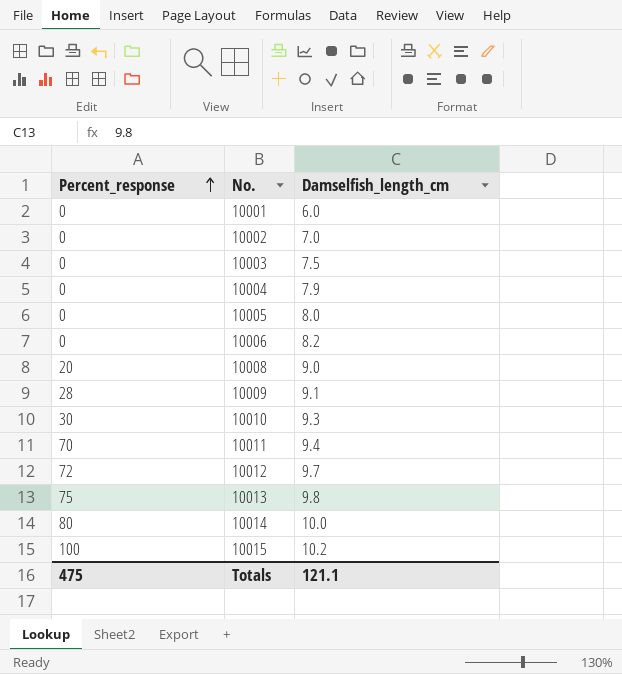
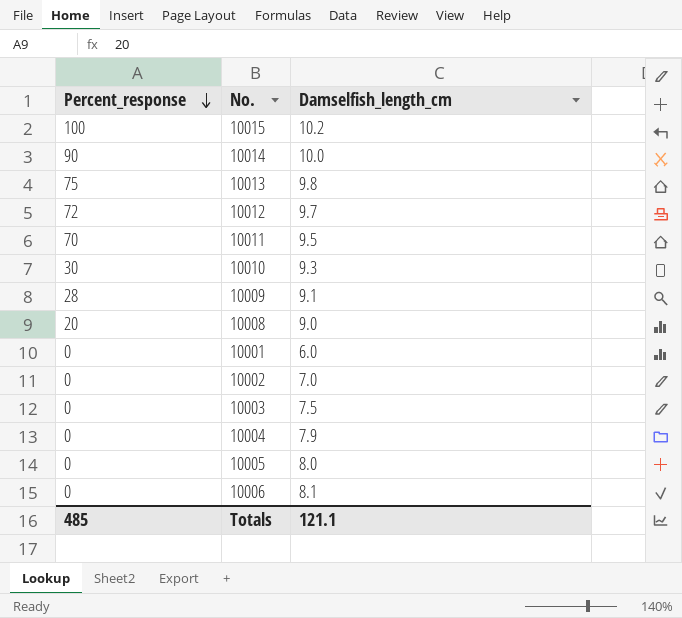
row order: Percent_response ascending -> Percent_response descending
10014 | Percent_response: 80 -> 90
10011 | Damselfish_length_cm: 9.4 -> 9.5
10006 | Damselfish_length_cm: 8.2 -> 8.1
Totals | Percent_response: 475 -> 485

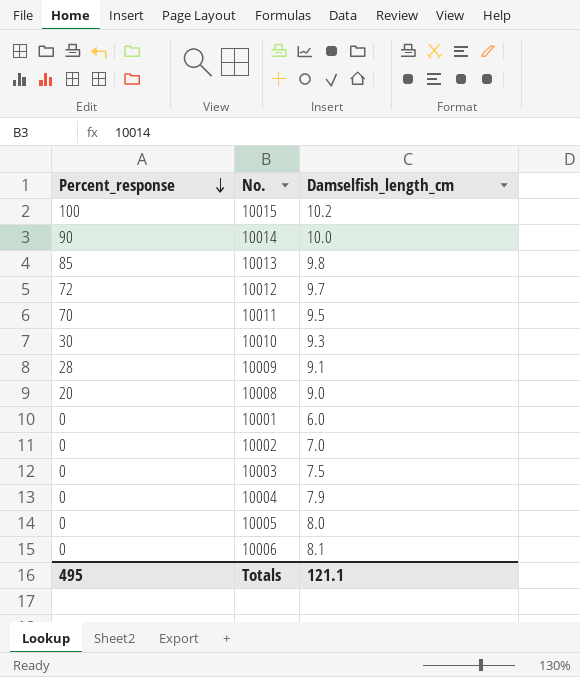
10013 | Percent_response: 75 -> 85
Totals | Percent_response: 485 -> 495

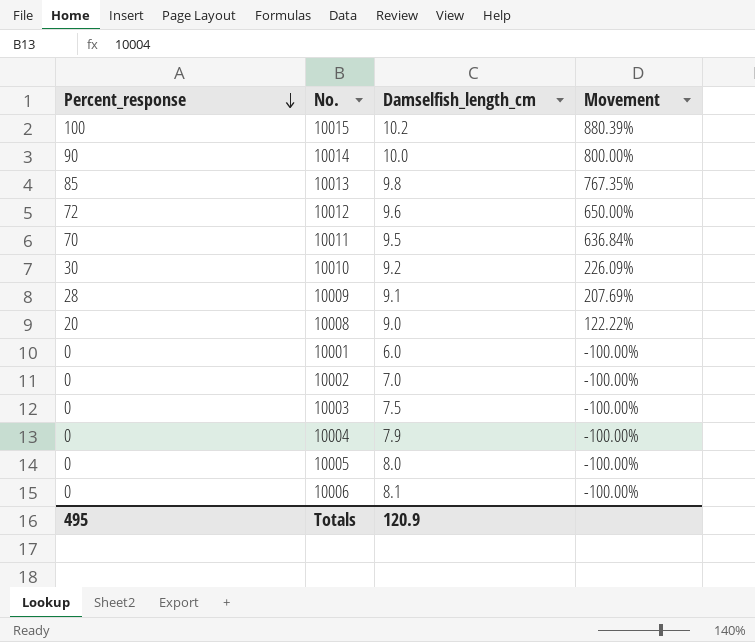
column Movement | formula: none -> ([Percent_response] - [Damselfish_length_cm]) / [Damselfish_length_cm]
10012 | Damselfish_length_cm: 9.7 -> 9.6
10010 | Damselfish_length_cm: 9.3 -> 9.2
Totals | Damselfish_length_cm: 121.1 -> 120.9

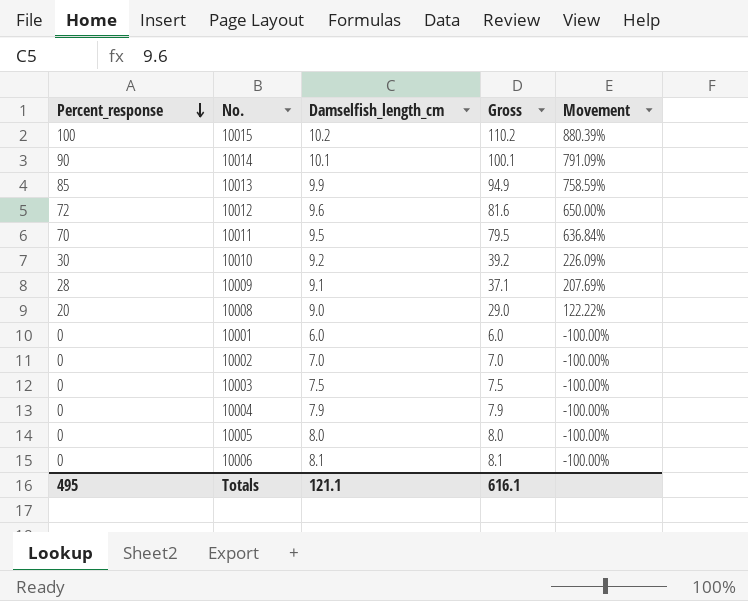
column Gross | formula: none -> [Percent_response] + [Damselfish_length_cm]
10014 | Damselfish_length_cm: 10.0 -> 10.1
10014 | Movement: 800.00% -> 791.09%
10013 | Damselfish_length_cm: 9.8 -> 9.9
10013 | Movement: 767.35% -> 758.59%
Totals | Damselfish_length_cm: 120.9 -> 121.1

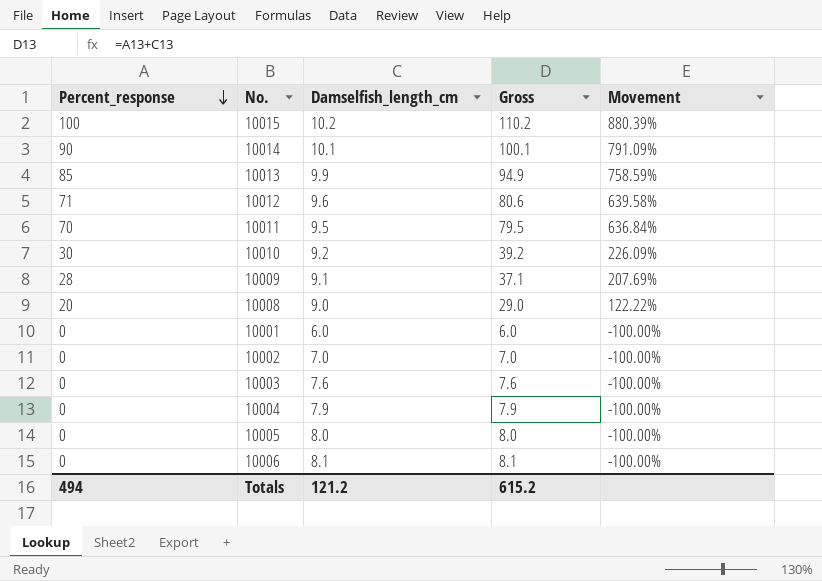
10012 | Percent_response: 72 -> 71
10012 | Gross: 81.6 -> 80.6
10012 | Movement: 650.00% -> 639.58%
10003 | Damselfish_length_cm: 7.5 -> 7.6
10003 | Gross: 7.5 -> 7.6
Totals | Percent_response: 495 -> 494
Totals | Damselfish_length_cm: 121.1 -> 121.2
Totals | Gross: 616.1 -> 615.2

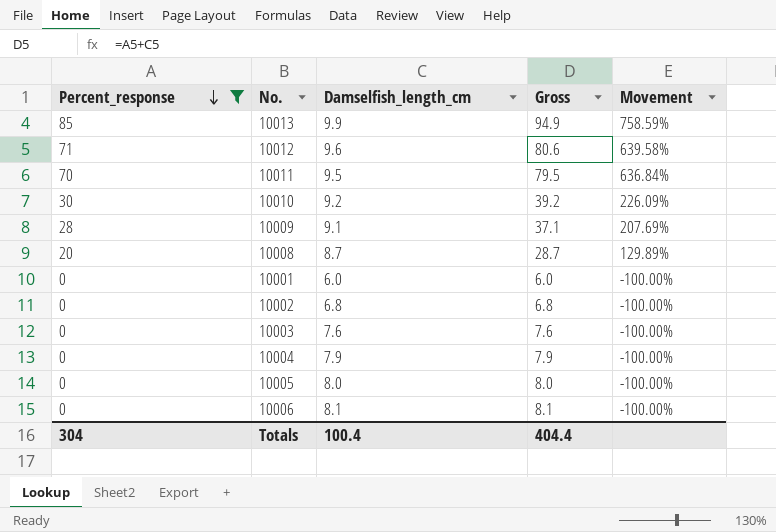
filter: none -> Percent_response <= 85
10008 | Damselfish_length_cm: 9.0 -> 8.7
10008 | Gross: 29.0 -> 28.7
10008 | Movement: 122.22% -> 129.89%
10002 | Damselfish_length_cm: 7.0 -> 6.8
10002 | Gross: 7.0 -> 6.8
Totals | Percent_response: 494 -> 304
Totals | Damselfish_length_cm: 121.2 -> 100.4
Totals | Gross: 615.2 -> 404.4

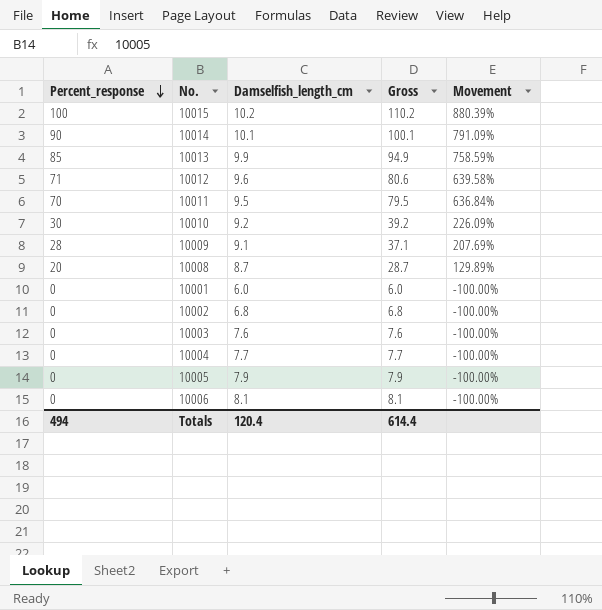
filter: Percent_response <= 85 -> none
10004 | Damselfish_length_cm: 7.9 -> 7.7
10004 | Gross: 7.9 -> 7.7
10005 | Damselfish_length_cm: 8.0 -> 7.9
10005 | Gross: 8.0 -> 7.9
Totals | Percent_response: 304 -> 494
Totals | Damselfish_length_cm: 100.4 -> 120.4
Totals | Gross: 404.4 -> 614.4

